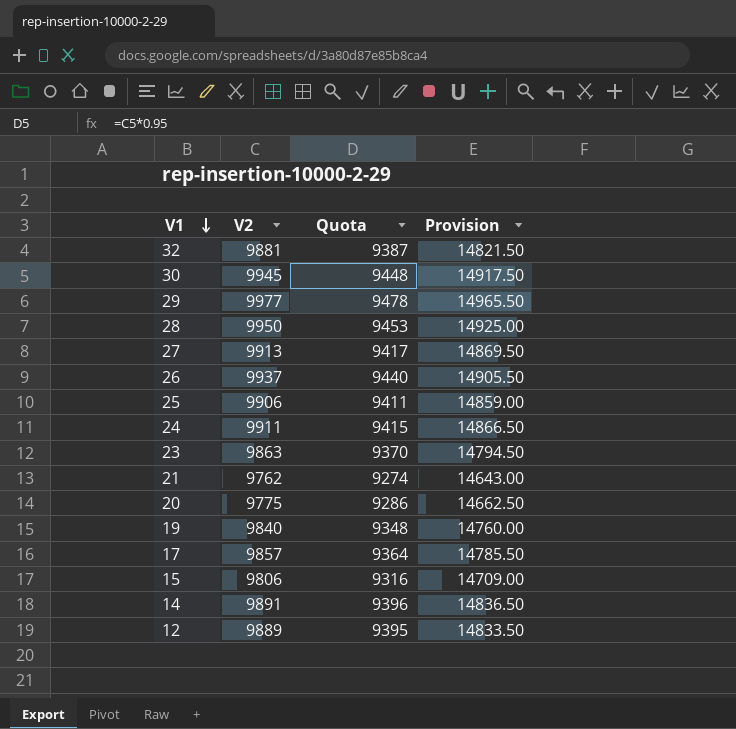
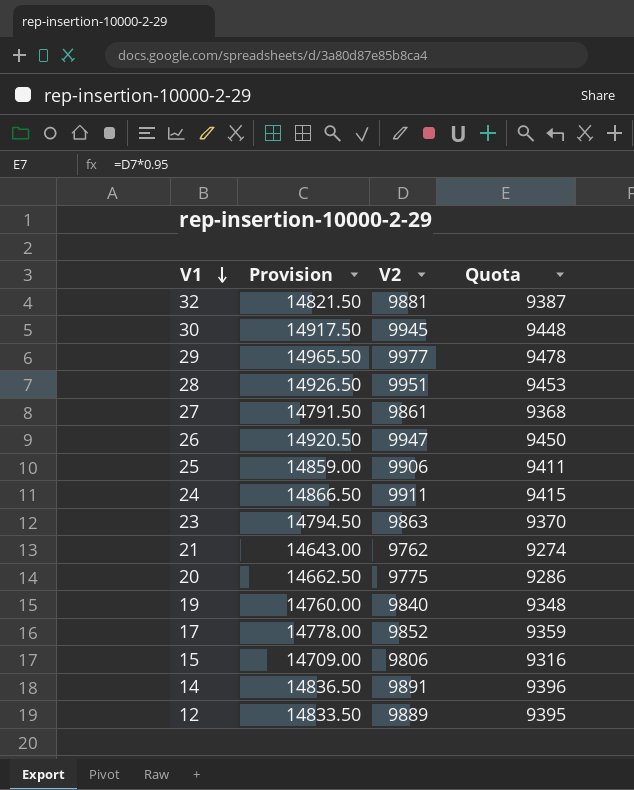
column Provision | position: 4 -> 2
28 | Provision: 14925.00 -> 14926.50
28 | V2: 9950 -> 9951
27 | Provision: 14869.50 -> 14791.50
27 | V2: 9913 -> 9861
27 | Quota: 9417 -> 9368
26 | Provision: 14905.50 -> 14920.50
26 | V2: 9937 -> 9947
26 | Quota: 9440 -> 9450
17 | Provision: 14785.50 -> 14778.00
17 | V2: 9857 -> 9852
17 | Quota: 9364 -> 9359

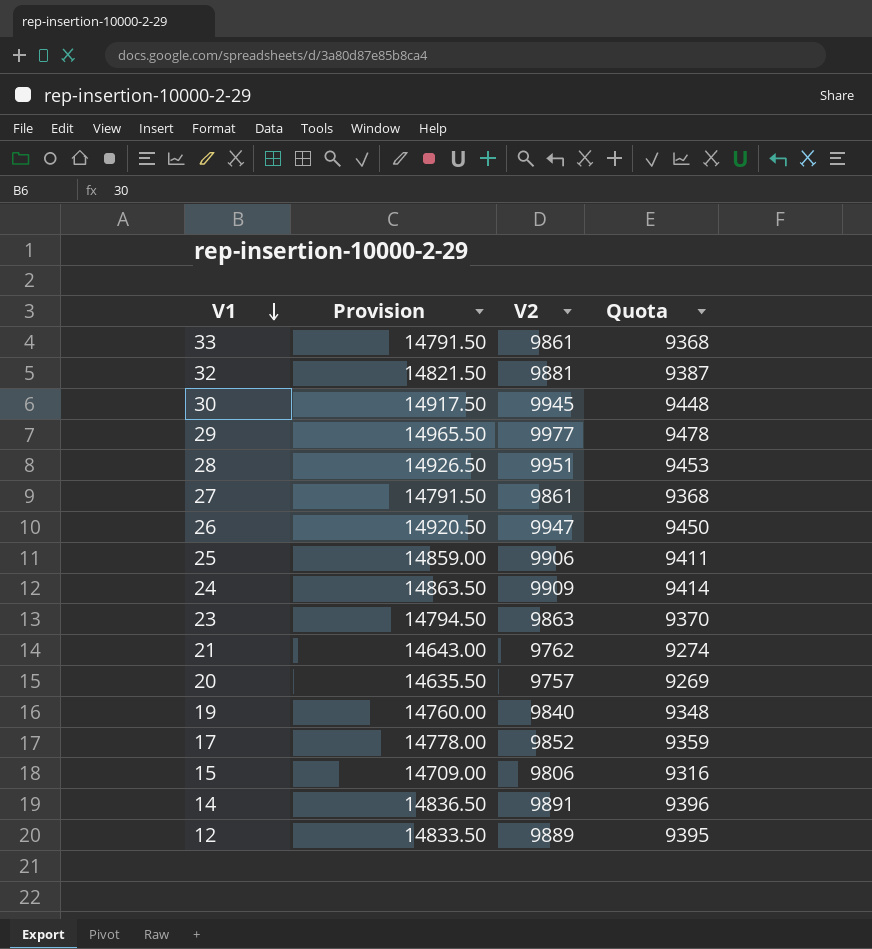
row 33: none -> 14791.50 | 9861 | 9368
24 | Provision: 14866.50 -> 14863.50
24 | V2: 9911 -> 9909
24 | Quota: 9415 -> 9414
20 | Provision: 14662.50 -> 14635.50
20 | V2: 9775 -> 9757
20 | Quota: 9286 -> 9269

